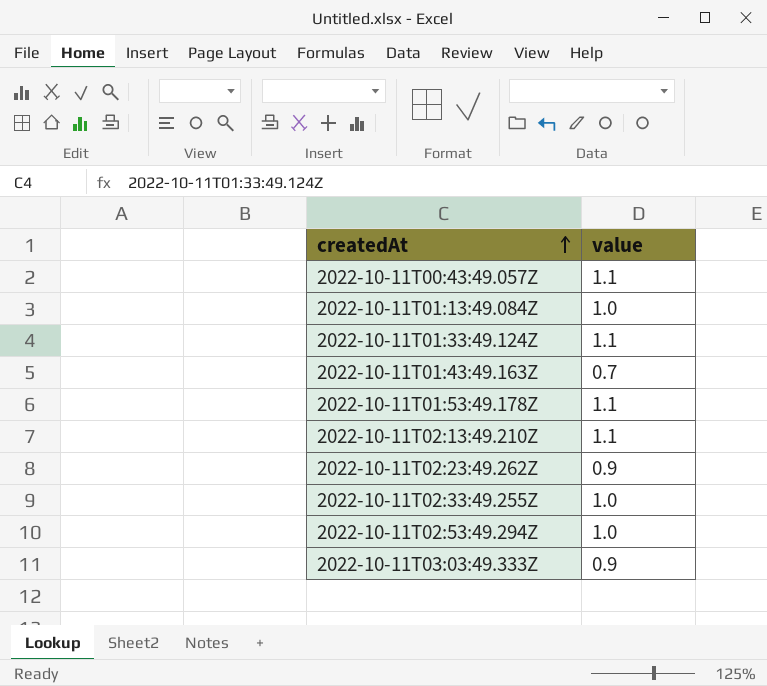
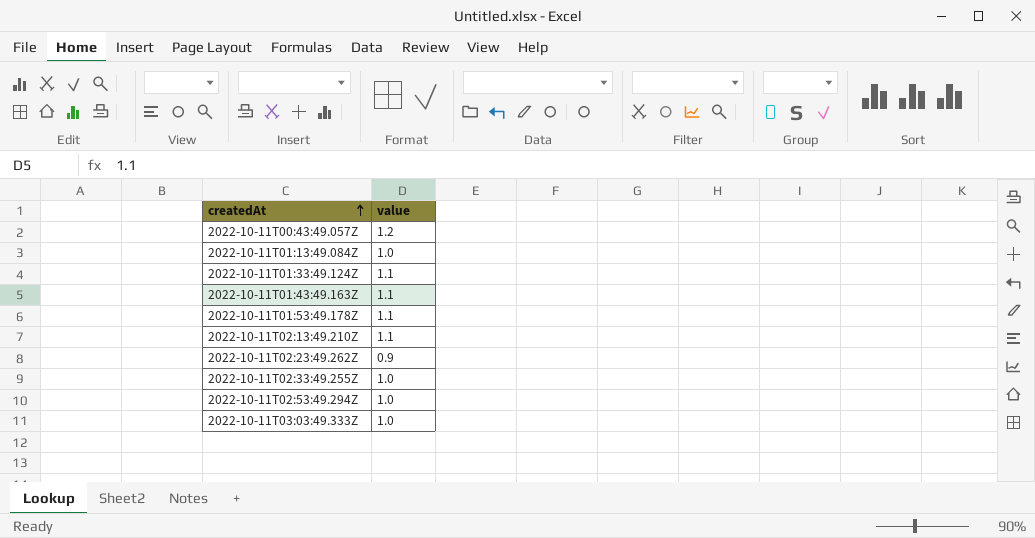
2022-10-11T00:43:49.057Z | value: 1.1 -> 1.2
2022-10-11T01:43:49.163Z | value: 0.7 -> 1.1
2022-10-11T03:03:49.333Z | value: 0.9 -> 1.0

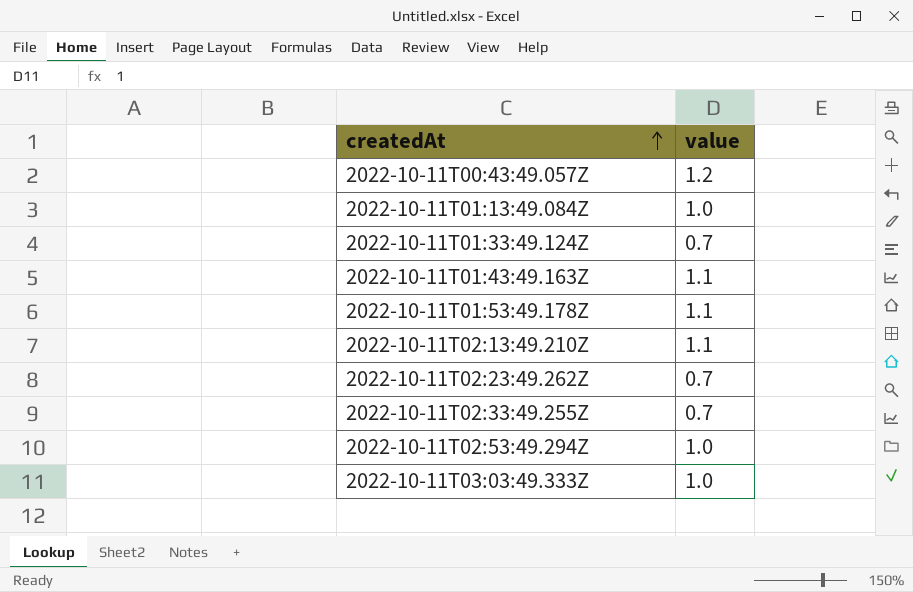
2022-10-11T01:33:49.124Z | value: 1.1 -> 0.7
2022-10-11T02:23:49.262Z | value: 0.9 -> 0.7
2022-10-11T02:33:49.255Z | value: 1.0 -> 0.7

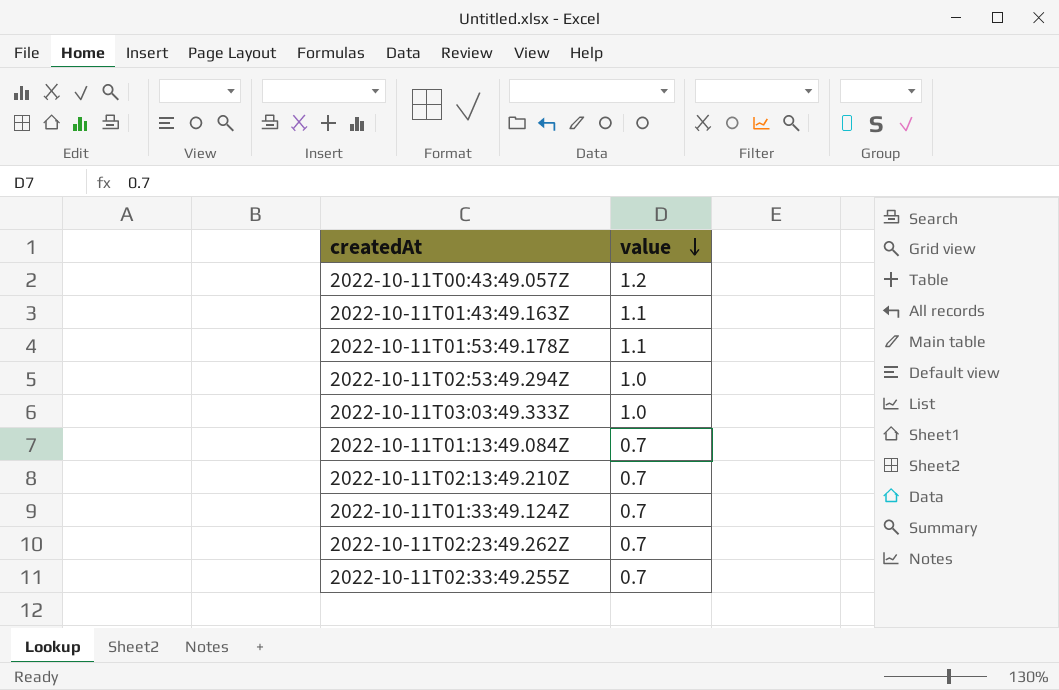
row order: createdAt ascending -> value descending
2022-10-11T01:13:49.084Z | value: 1.0 -> 0.7
2022-10-11T02:13:49.210Z | value: 1.1 -> 0.7

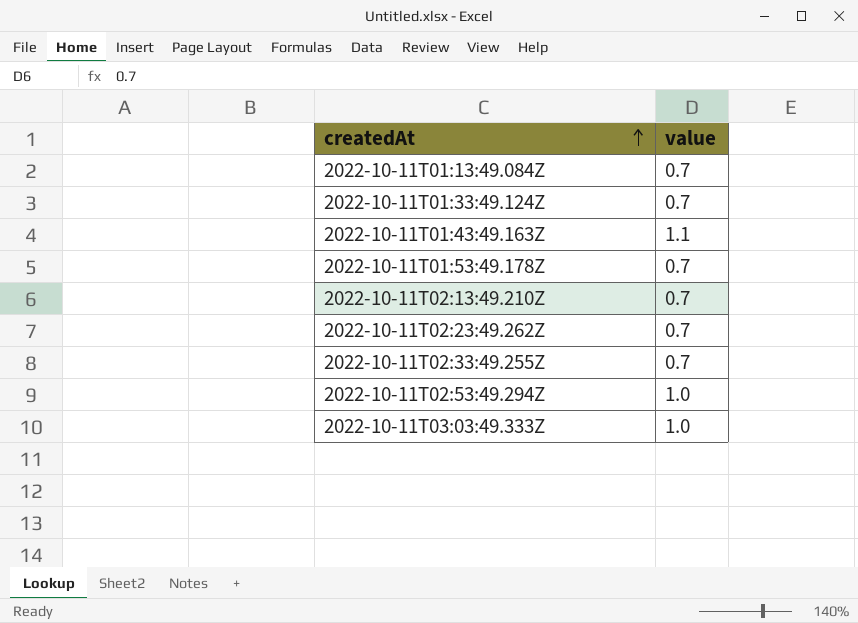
row order: value descending -> createdAt ascending
row 2022-10-11T00:43:49.057Z: 1.2 -> none
2022-10-11T01:53:49.178Z | value: 1.1 -> 0.7

